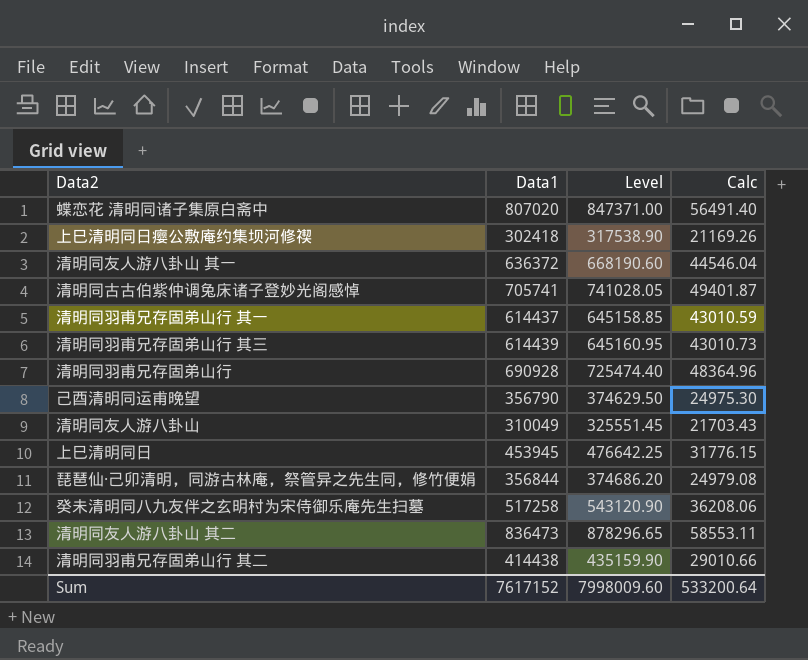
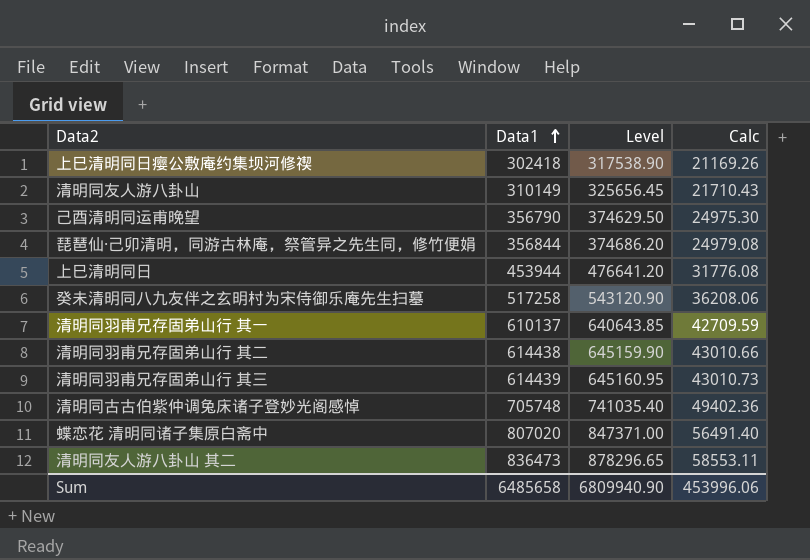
row order: none -> Data1 ascending
row 清明同友人游八卦山 其一: 636372 | 668190.60 | 44546.04 -> none
row 清明同羽甫兄存固弟山行: 690928 | 725474.40 | 48364.96 -> none
清明同友人游八卦山 | Data1: 310049 -> 310149
清明同友人游八卦山 | Level: 325551.45 -> 325656.45
清明同友人游八卦山 | Calc: 21703.43 -> 21710.43
上巳清明同日 | Data1: 453945 -> 453944
上巳清明同日 | Level: 476642.25 -> 476641.20
上巳清明同日 | Calc: 31776.15 -> 31776.08
清明同羽甫兄存固弟山行 其一 | Data1: 614437 -> 610137
清明同羽甫兄存固弟山行 其一 | Level: 645158.85 -> 640643.85
清明同羽甫兄存固弟山行 其一 | Calc: 43010.59 -> 42709.59
清明同羽甫兄存固弟山行 其二 | Data1: 414438 -> 614438
清明同羽甫兄存固弟山行 其二 | Level: 435159.90 -> 645159.90
清明同羽甫兄存固弟山行 其二 | Calc: 29010.66 -> 43010.66
清明同古古伯紫仲调兔床诸子登妙光阁感悼 | Data1: 705741 -> 705748
清明同古古伯紫仲调兔床诸子登妙光阁感悼 | Level: 741028.05 -> 741035.40
清明同古古伯紫仲调兔床诸子登妙光阁感悼 | Calc: 49401.87 -> 49402.36
Sum | Data1: 7617152 -> 6485658
Sum | Level: 7998009.60 -> 6809940.90
Sum | Calc: 533200.64 -> 453996.06

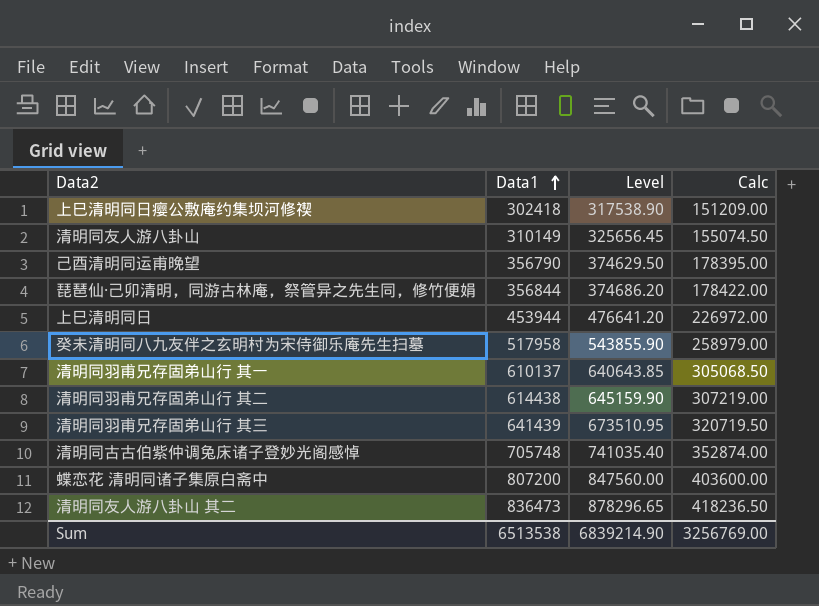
column Calc | formula: [Data1] * 0.07 -> [Data1] * 0.5
癸未清明同八九友伴之玄明村为宋侍御乐庵先生扫墓 | Data1: 517258 -> 517958
癸未清明同八九友伴之玄明村为宋侍御乐庵先生扫墓 | Level: 543120.90 -> 543855.90
清明同羽甫兄存固弟山行 其三 | Data1: 614439 -> 641439
清明同羽甫兄存固弟山行 其三 | Level: 645160.95 -> 673510.95
蝶恋花 清明同诸子集原白斋中 | Data1: 807020 -> 807200
蝶恋花 清明同诸子集原白斋中 | Level: 847371.00 -> 847560.00
Sum | Data1: 6485658 -> 6513538
Sum | Level: 6809940.90 -> 6839214.90
Sum | Calc: 453996.06 -> 3256769.00

